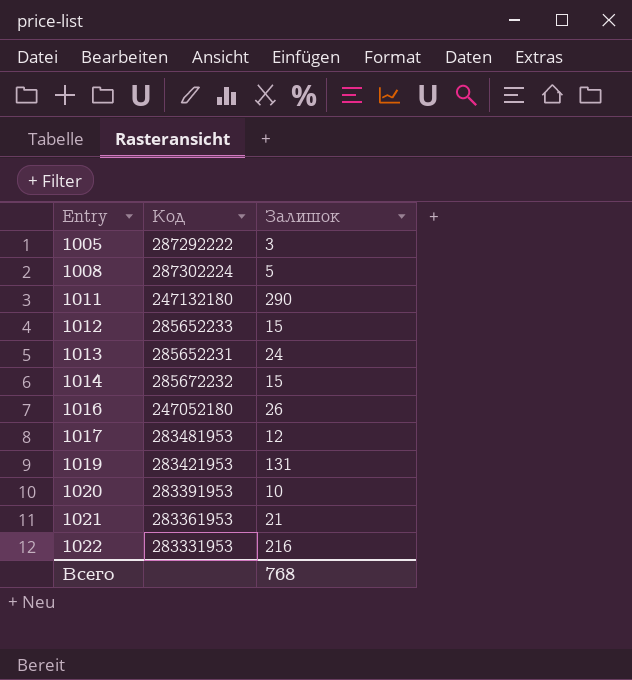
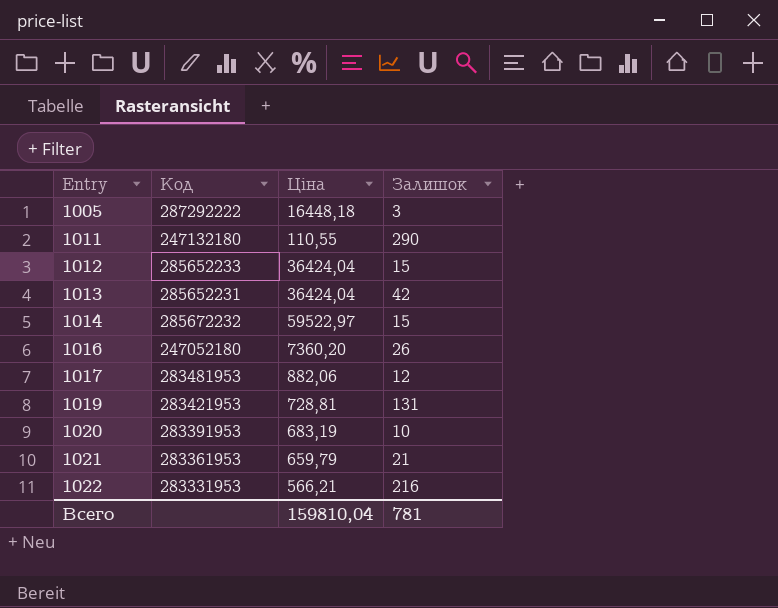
column Ціна | position: none -> 3
row 1008: 287302224 | 5 -> none
1013 | Залишок: 24 -> 42
Всего | Залишок: 768 -> 781

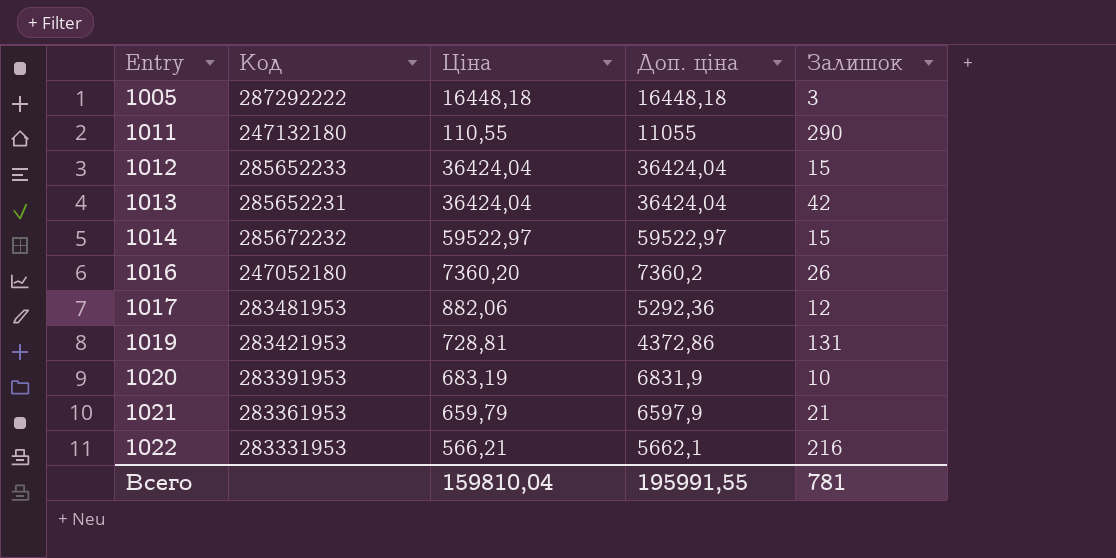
column Доп. ціна | position: none -> 4

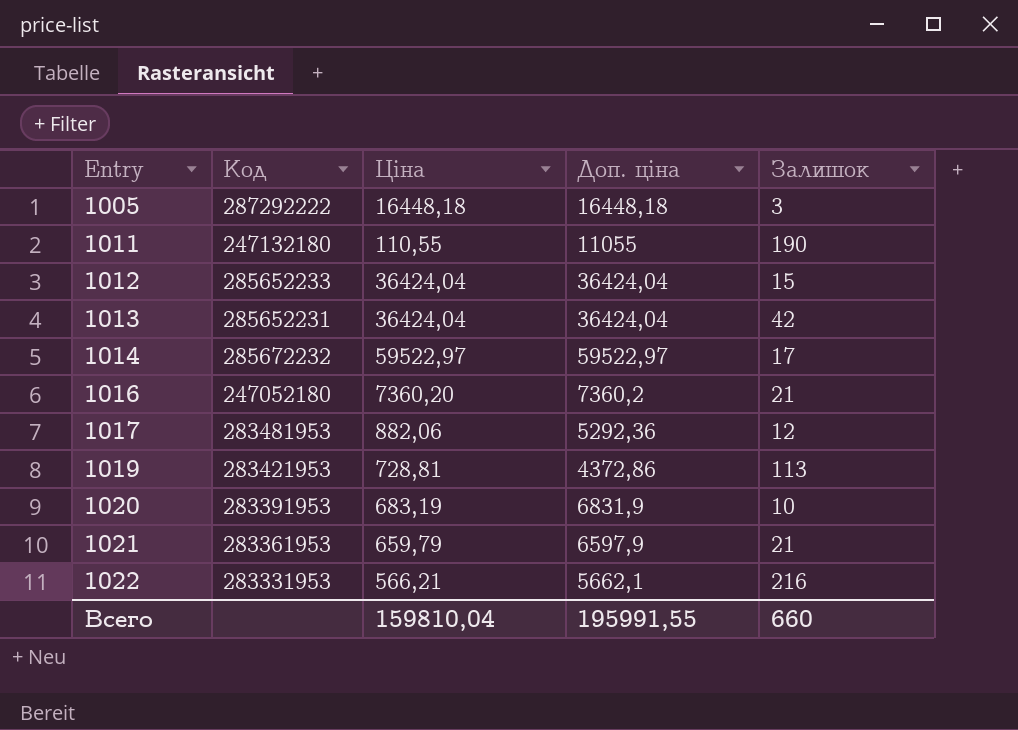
1011 | Залишок: 290 -> 190
1014 | Залишок: 15 -> 17
1016 | Залишок: 26 -> 21
1019 | Залишок: 131 -> 113
Всего | Залишок: 781 -> 660

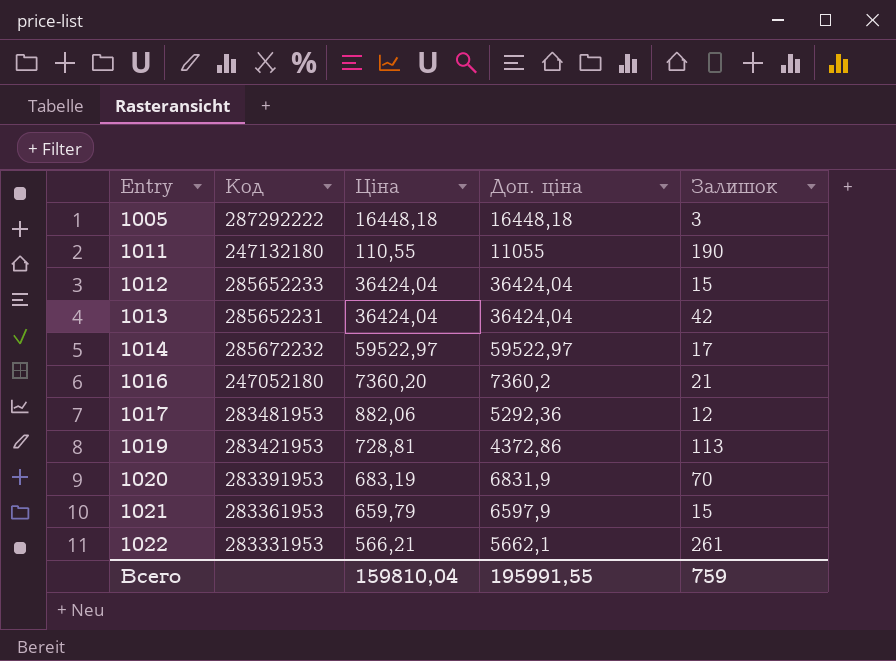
1020 | Залишок: 10 -> 70
1021 | Залишок: 21 -> 15
1022 | Залишок: 216 -> 261
Всего | Залишок: 660 -> 759

